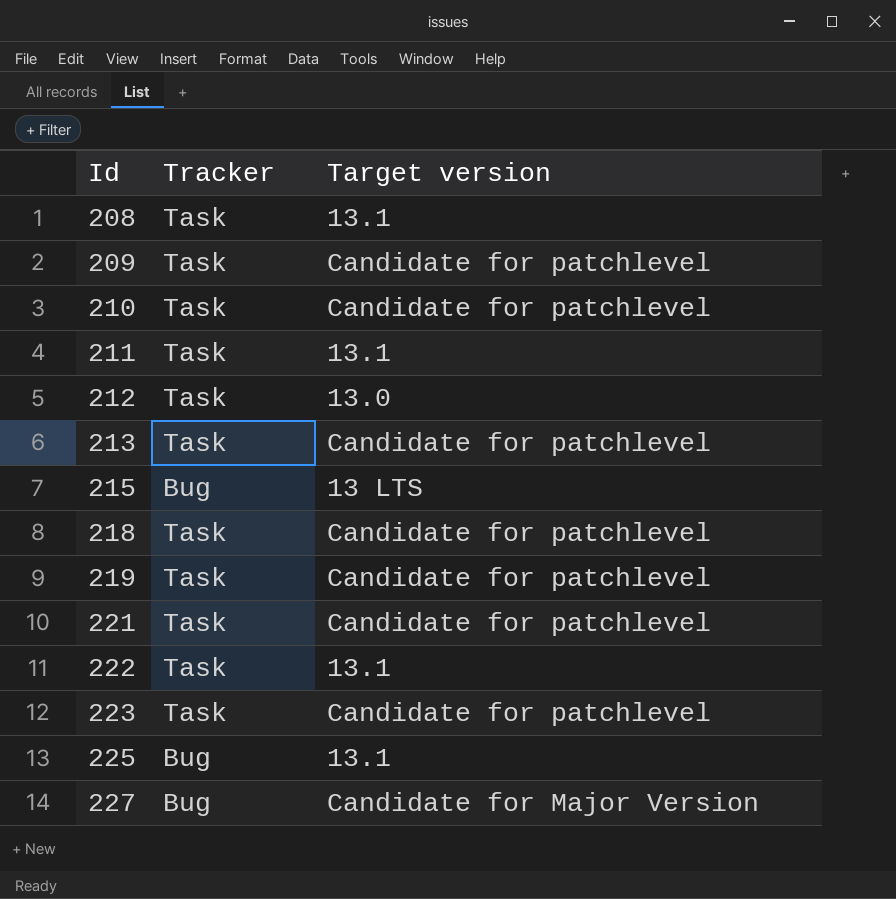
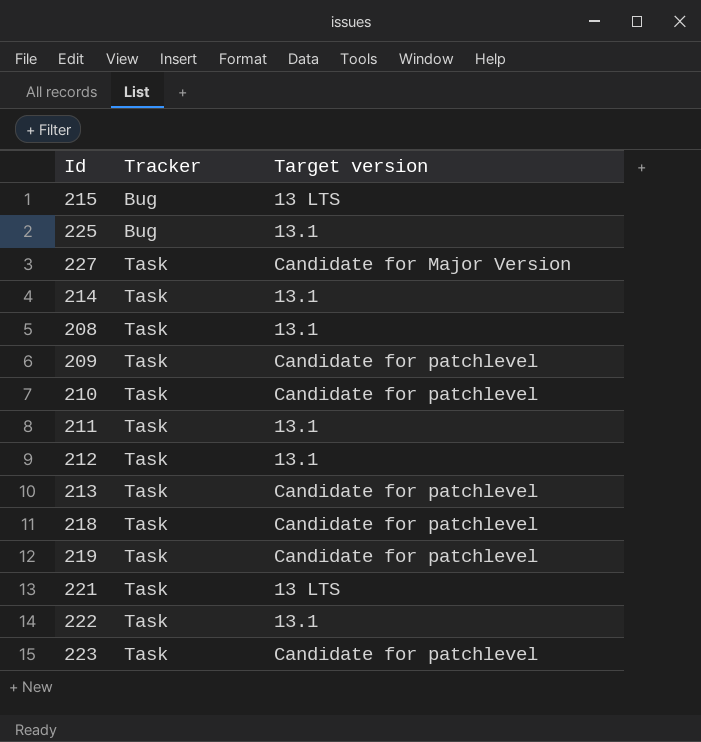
row order: Id ascending -> Tracker ascending
227 | Tracker: Bug -> Task
row 214: none -> Task | 13.1
212 | Target version: 13.0 -> 13.1
221 | Target version: Candidate for patchlevel -> 13 LTS

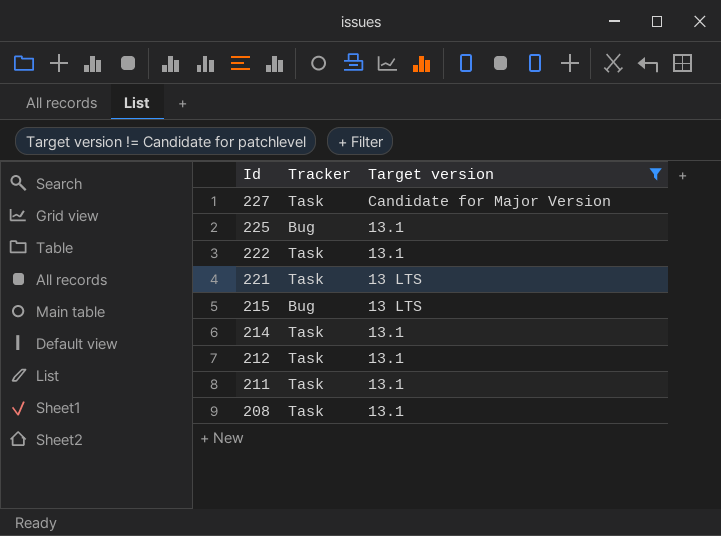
filter: none -> Target version != Candidate for patchlevel
row order: Tracker ascending -> Id descending

